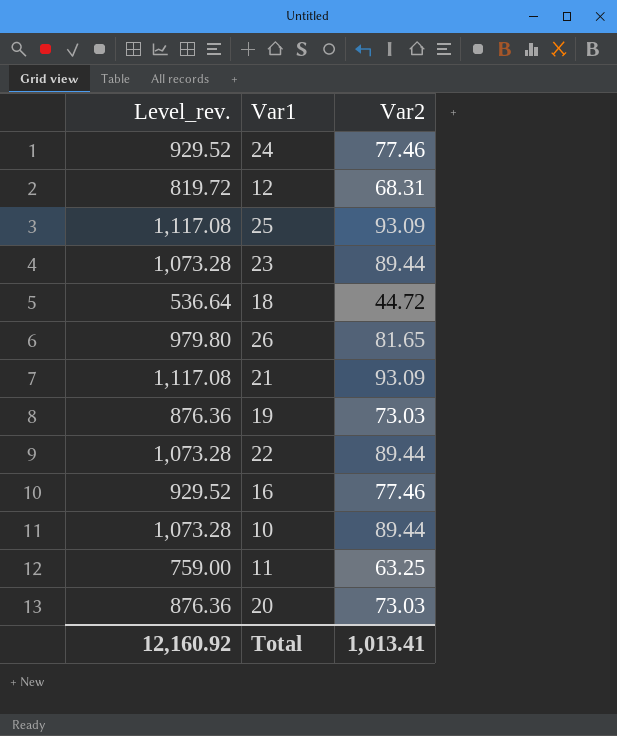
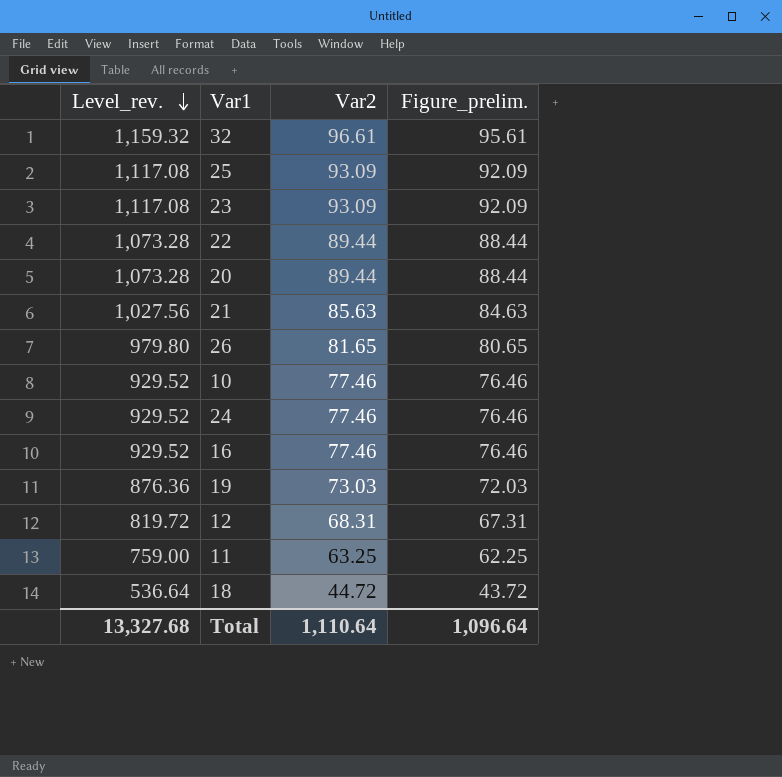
row order: none -> Level_rev. descending
column Figure_prelim. | formula: none -> [Var2] - 1
row 32: none -> 1,159.32 | 96.61 | 95.61
23 | Level_rev.: 1,073.28 -> 1,117.08
23 | Var2: 89.44 -> 93.09
20 | Level_rev.: 876.36 -> 1,073.28
20 | Var2: 73.03 -> 89.44
21 | Level_rev.: 1,117.08 -> 1,027.56
21 | Var2: 93.09 -> 85.63
10 | Level_rev.: 1,073.28 -> 929.52
10 | Var2: 89.44 -> 77.46
Total | Level_rev.: 12,160.92 -> 13,327.68
Total | Var2: 1,013.41 -> 1,110.64

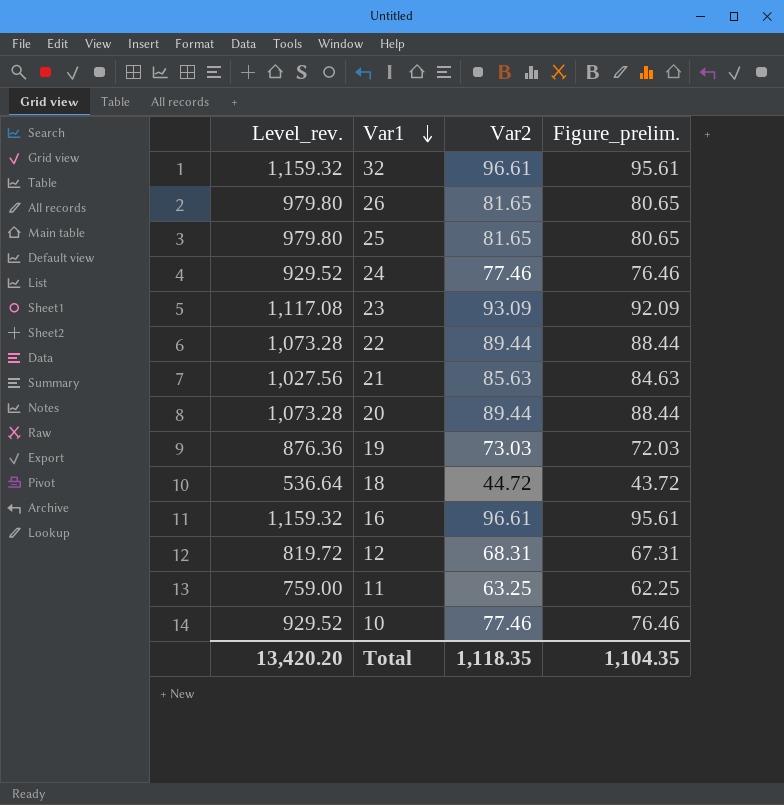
row order: Level_rev. descending -> Var1 descending
25 | Level_rev.: 1,117.08 -> 979.80
25 | Var2: 93.09 -> 81.65
25 | Figure_prelim.: 92.09 -> 80.65
16 | Level_rev.: 929.52 -> 1,159.32
16 | Var2: 77.46 -> 96.61
16 | Figure_prelim.: 76.46 -> 95.61
Total | Level_rev.: 13,327.68 -> 13,420.20
Total | Var2: 1,110.64 -> 1,118.35
Total | Figure_prelim.: 1,096.64 -> 1,104.35

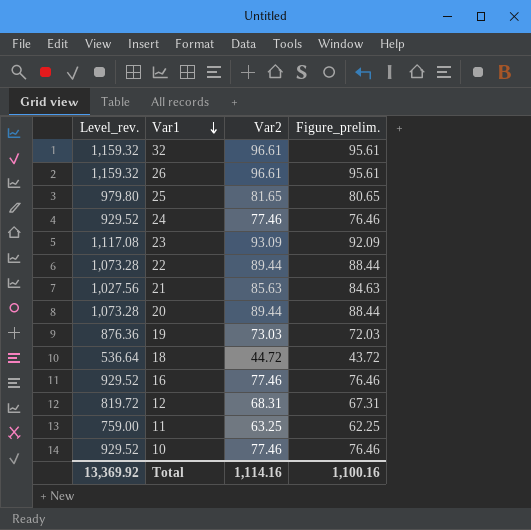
26 | Level_rev.: 979.80 -> 1,159.32
26 | Var2: 81.65 -> 96.61
26 | Figure_prelim.: 80.65 -> 95.61
16 | Level_rev.: 1,159.32 -> 929.52
16 | Var2: 96.61 -> 77.46
16 | Figure_prelim.: 95.61 -> 76.46
Total | Level_rev.: 13,420.20 -> 13,369.92
Total | Var2: 1,118.35 -> 1,114.16
Total | Figure_prelim.: 1,104.35 -> 1,100.16

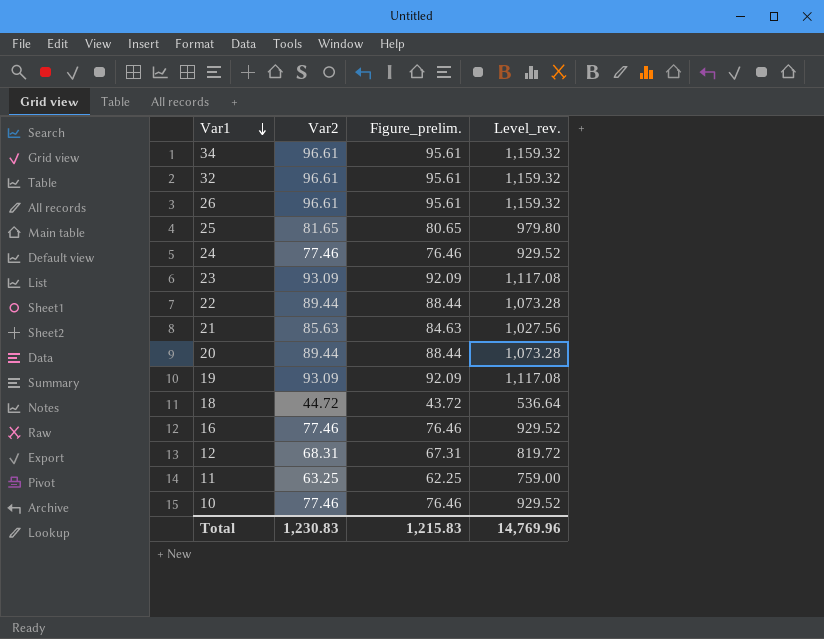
column Level_rev. | position: 1 -> 4
row 34: none -> 96.61 | 95.61 | 1,159.32
19 | Var2: 73.03 -> 93.09
19 | Figure_prelim.: 72.03 -> 92.09
19 | Level_rev.: 876.36 -> 1,117.08
Total | Var2: 1,114.16 -> 1,230.83
Total | Figure_prelim.: 1,100.16 -> 1,215.83
Total | Level_rev.: 13,369.92 -> 14,769.96

